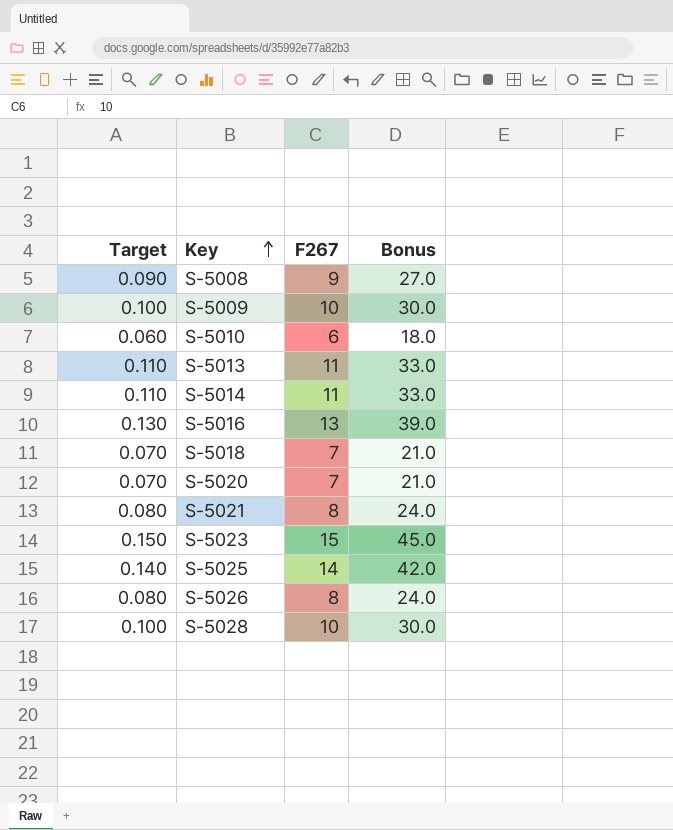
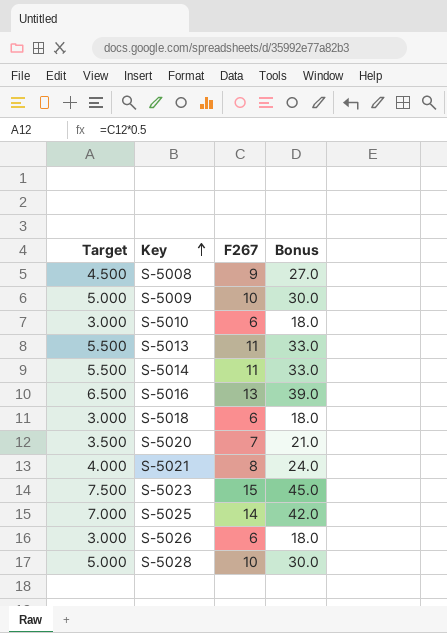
column Target | formula: [F267] * 0.01 -> [F267] * 0.5
S-5018 | F267: 7 -> 6
S-5018 | Bonus: 21.0 -> 18.0
S-5026 | F267: 8 -> 6
S-5026 | Bonus: 24.0 -> 18.0

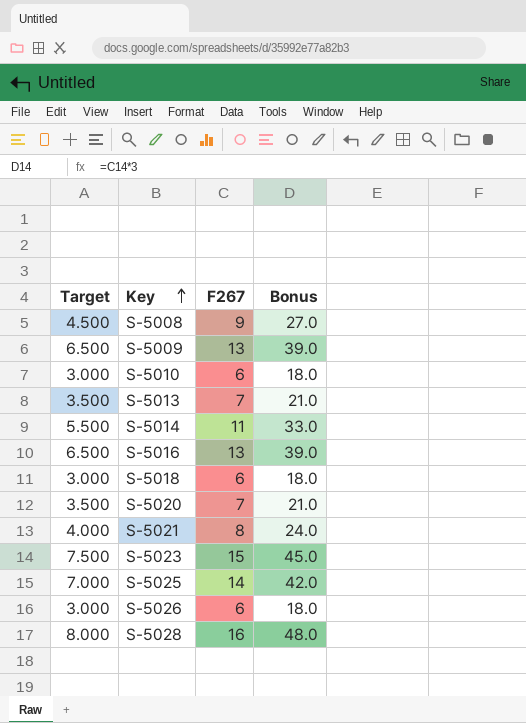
S-5009 | Target: 5.000 -> 6.500
S-5009 | F267: 10 -> 13
S-5009 | Bonus: 30.0 -> 39.0
S-5013 | Target: 5.500 -> 3.500
S-5013 | F267: 11 -> 7
S-5013 | Bonus: 33.0 -> 21.0
S-5028 | Target: 5.000 -> 8.000
S-5028 | F267: 10 -> 16
S-5028 | Bonus: 30.0 -> 48.0

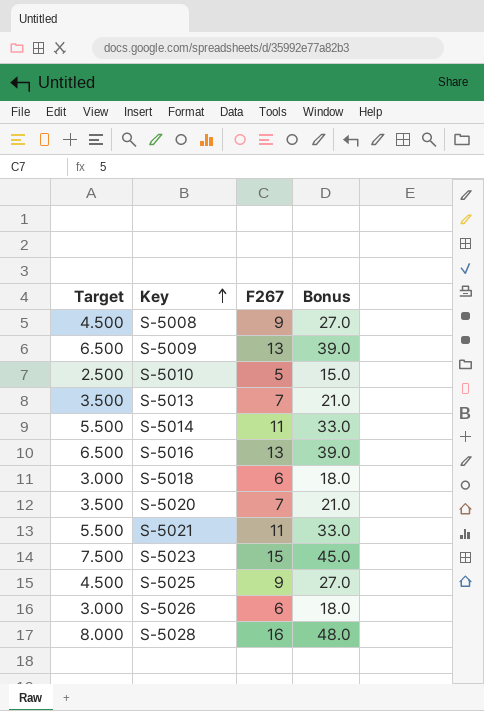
S-5010 | Target: 3.000 -> 2.500
S-5010 | F267: 6 -> 5
S-5010 | Bonus: 18.0 -> 15.0
S-5021 | Target: 4.000 -> 5.500
S-5021 | F267: 8 -> 11
S-5021 | Bonus: 24.0 -> 33.0
S-5025 | Target: 7.000 -> 4.500
S-5025 | F267: 14 -> 9
S-5025 | Bonus: 42.0 -> 27.0

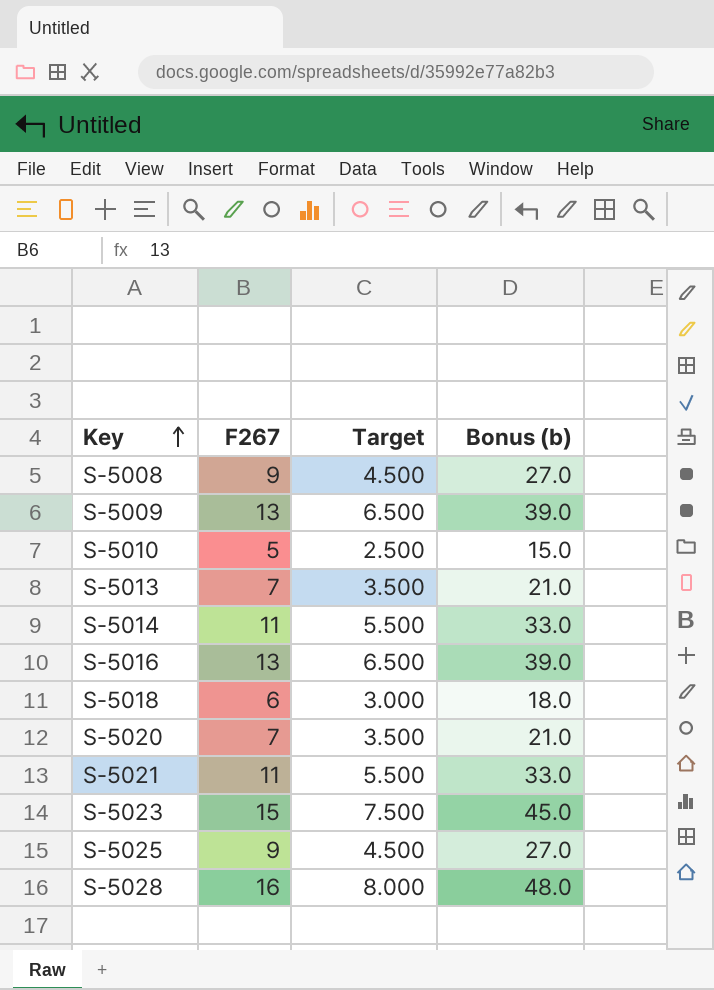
column Target | position: 1 -> 3
column name: Bonus -> Bonus (b)
row S-5026: 3.000 | 6 | 18.0 -> none

